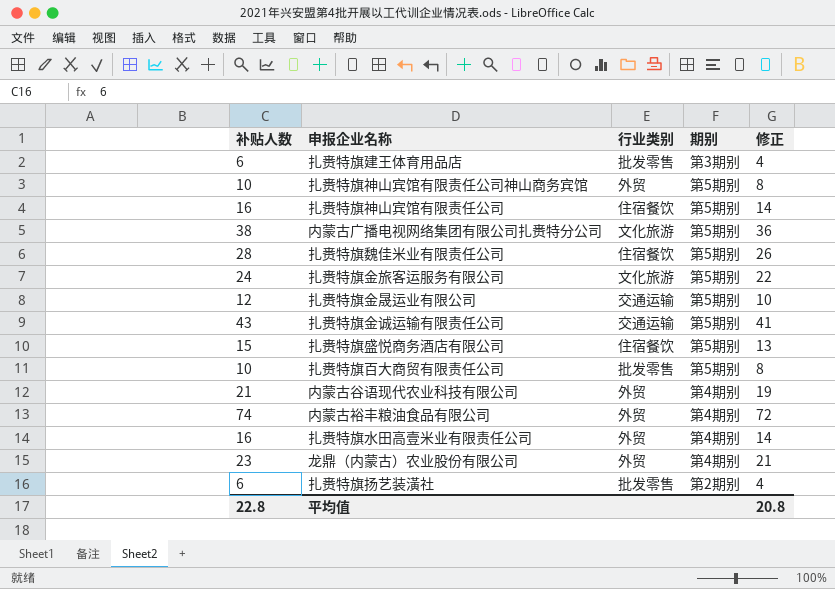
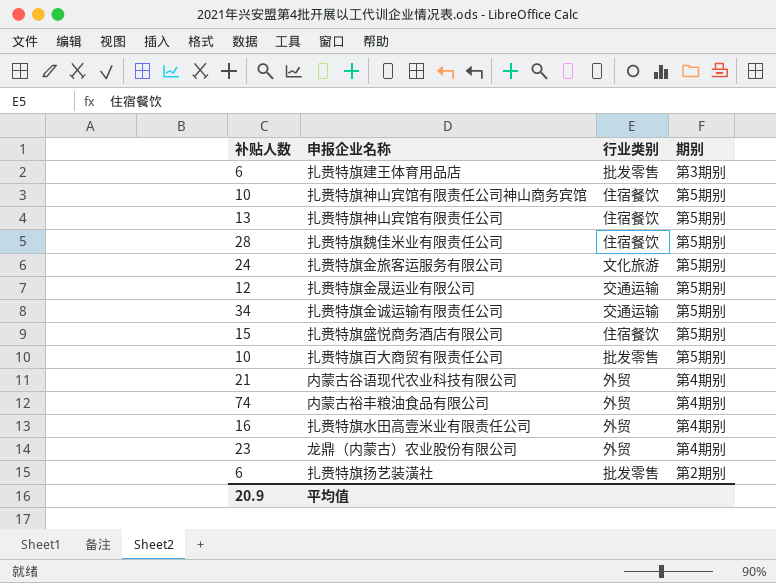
column 修正 | formula: [补贴人数] - 2 -> none
row 内蒙古广播电视网络集团有限公司扎赉特分公司: 38 | 文化旅游 | 第5期别 | 36 -> none
扎赉特旗神山宾馆有限责任公司神山商务宾馆 | 行业类别: 外贸 -> 住宿餐饮
扎赉特旗神山宾馆有限责任公司 | 补贴人数: 16 -> 13
扎赉特旗金诚运输有限责任公司 | 补贴人数: 43 -> 34
平均值 | 补贴人数: 22.8 -> 20.9

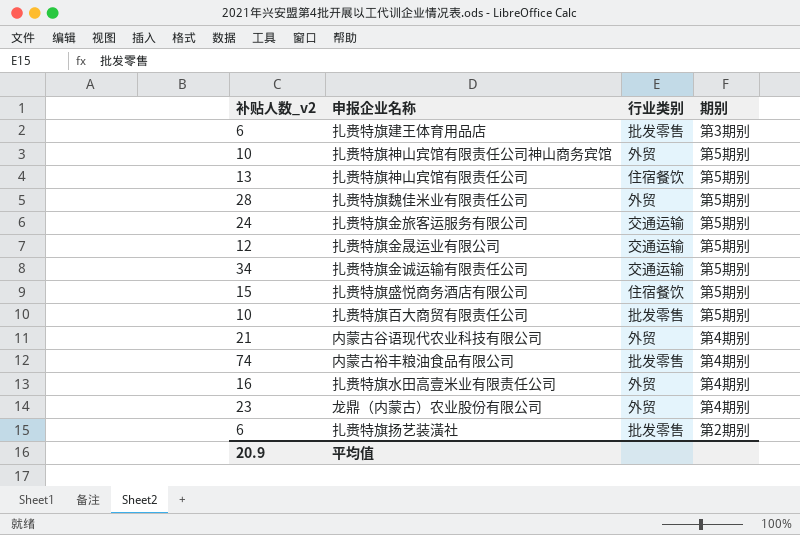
column name: 补贴人数 -> 补贴人数_v2
扎赉特旗神山宾馆有限责任公司神山商务宾馆 | 行业类别: 住宿餐饮 -> 外贸
扎赉特旗魏佳米业有限责任公司 | 行业类别: 住宿餐饮 -> 外贸
扎赉特旗金旅客运服务有限公司 | 行业类别: 文化旅游 -> 交通运输
内蒙古裕丰粮油食品有限公司 | 行业类别: 外贸 -> 批发零售

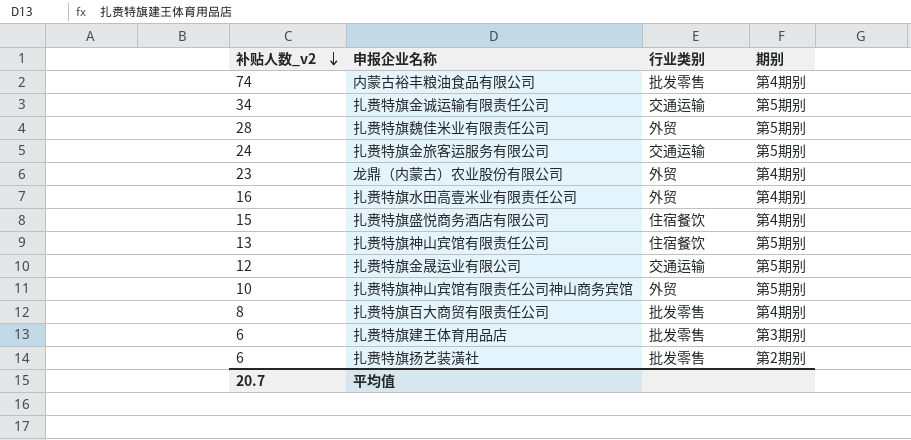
row order: none -> 补贴人数_v2 descending
row 内蒙古谷语现代农业科技有限公司: 21 | 外贸 | 第4期别 -> none
扎赉特旗盛悦商务酒店有限公司 | 期别: 第5期别 -> 第4期别
扎赉特旗百大商贸有限责任公司 | 补贴人数_v2: 10 -> 8
扎赉特旗百大商贸有限责任公司 | 期别: 第5期别 -> 第4期别
平均值 | 补贴人数_v2: 20.9 -> 20.7

